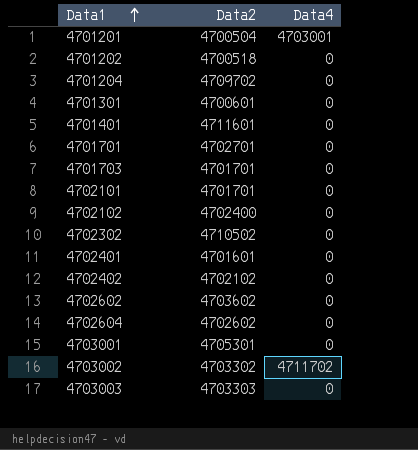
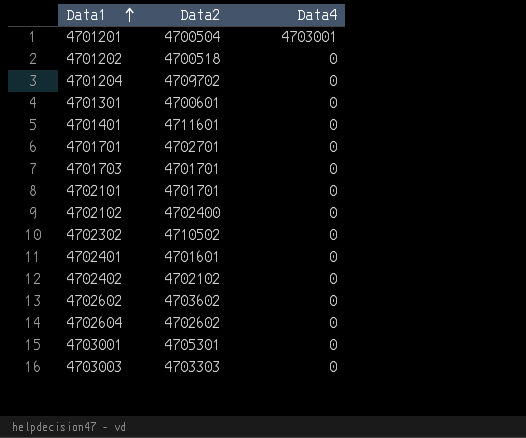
row 4703002: 4703302 | 4711702 -> none

